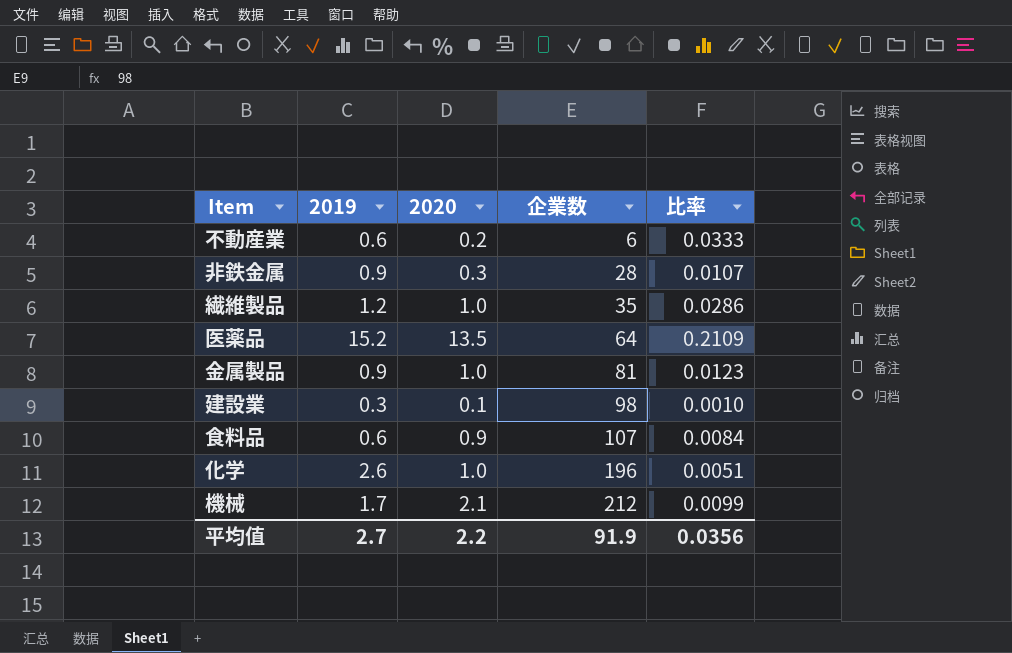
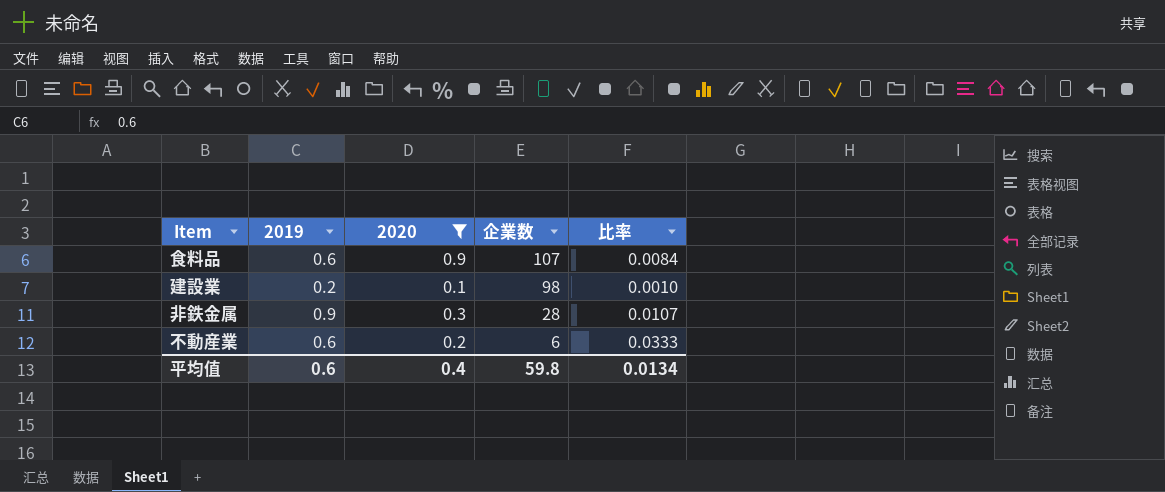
filter: none -> 2020 <= 0.9
row order: 企業数 ascending -> 企業数 descending
建設業 | 2019: 0.3 -> 0.2
平均值 | 2019: 2.7 -> 0.6
平均值 | 2020: 2.2 -> 0.4
平均值 | 企業数: 91.9 -> 59.8
平均值 | 比率: 0.0356 -> 0.0134

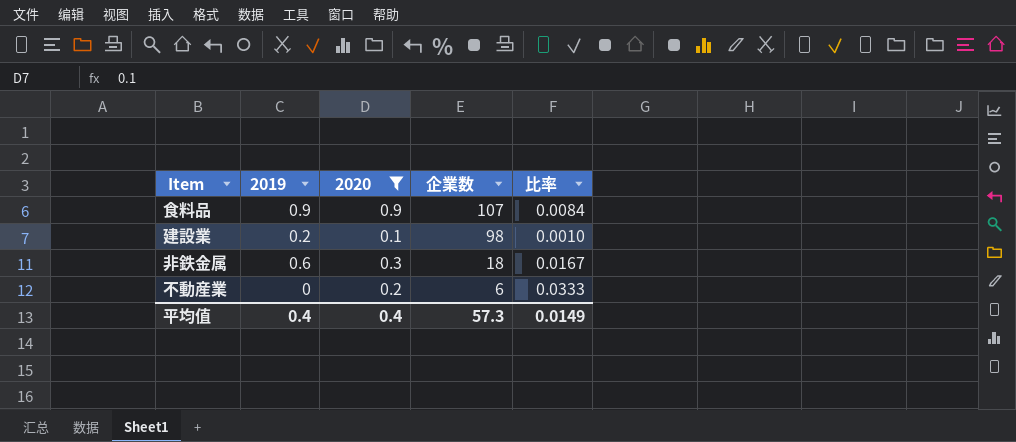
食料品 | 2019: 0.6 -> 0.9
非鉄金属 | 2019: 0.9 -> 0.6
非鉄金属 | 企業数: 28 -> 18
非鉄金属 | 比率: 0.0107 -> 0.0167
不動産業 | 2019: 0.6 -> 0
平均值 | 2019: 0.6 -> 0.4
平均值 | 企業数: 59.8 -> 57.3
平均值 | 比率: 0.0134 -> 0.0149

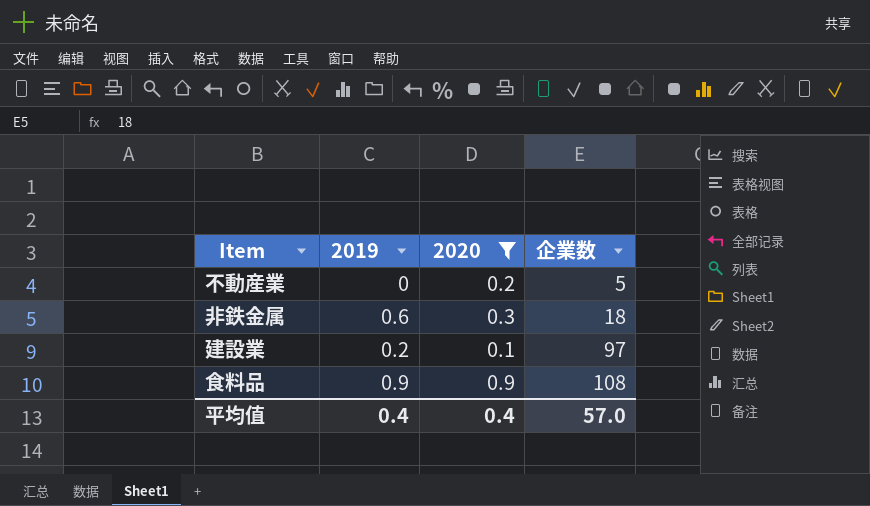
row order: 企業数 descending -> 企業数 ascending
column 比率 | formula: [2020] / [企業数] -> none
不動産業 | 企業数: 6 -> 5
建設業 | 企業数: 98 -> 97
食料品 | 企業数: 107 -> 108
平均值 | 企業数: 57.3 -> 57.0

